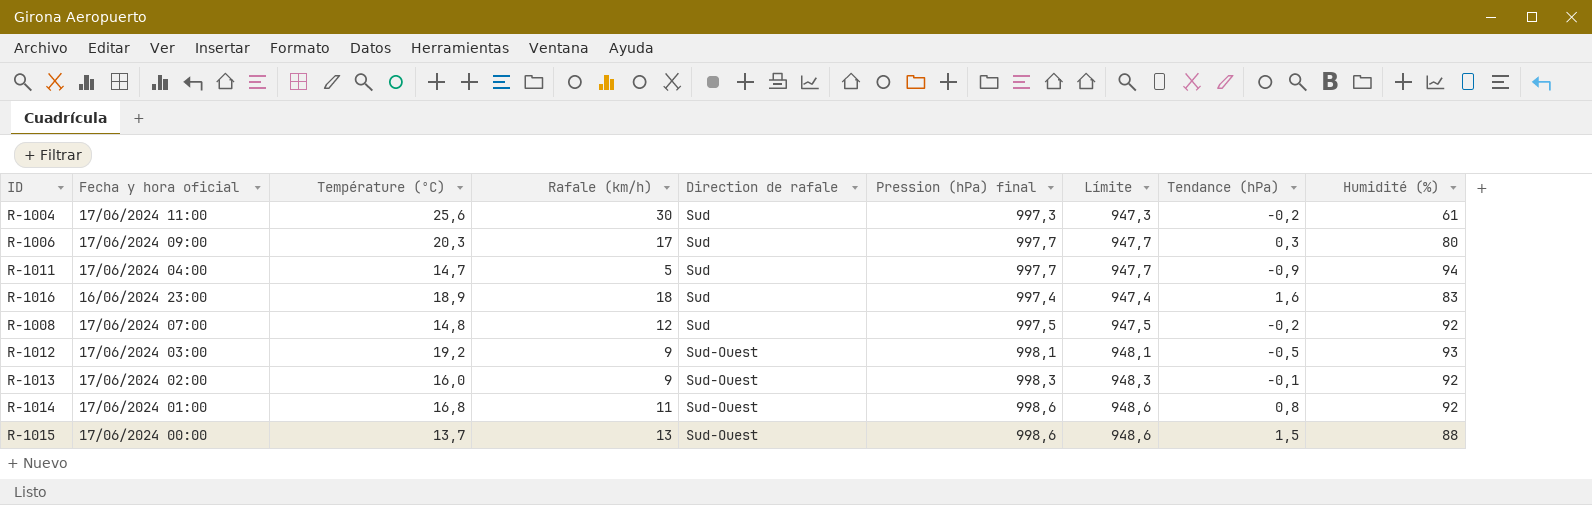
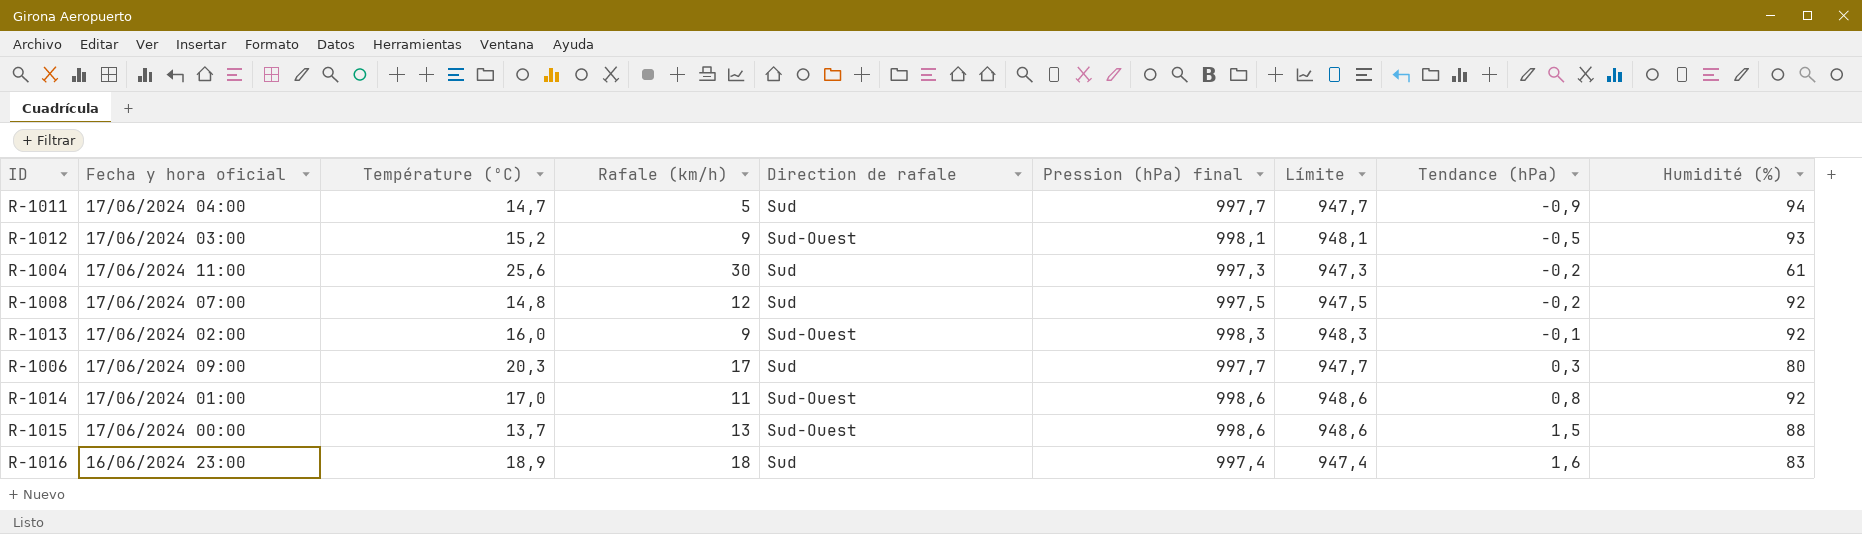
row order: Direction de rafale ascending -> Tendance (hPa) ascending
R-1012 | Température (ºC): 19,2 -> 15,2
R-1014 | Température (ºC): 16,8 -> 17,0

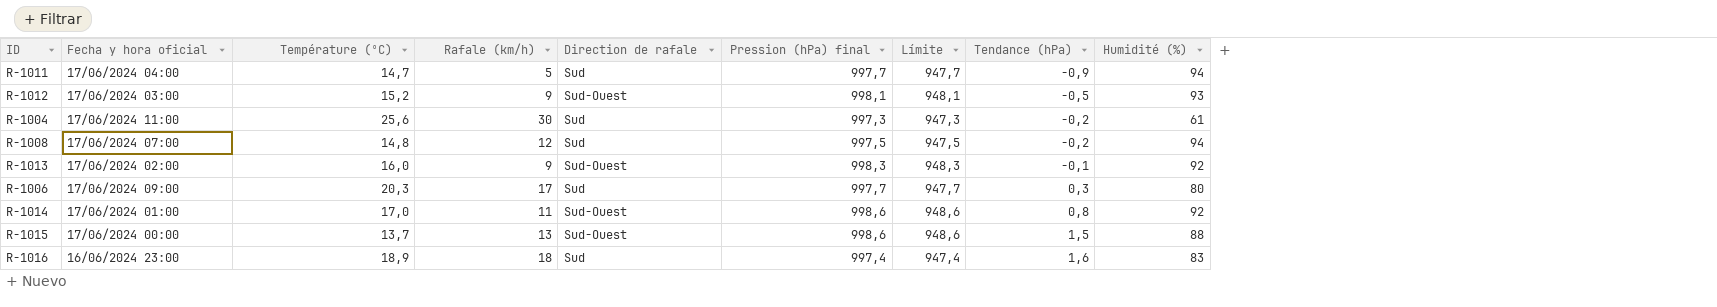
R-1008 | Humidité (%): 92 -> 94

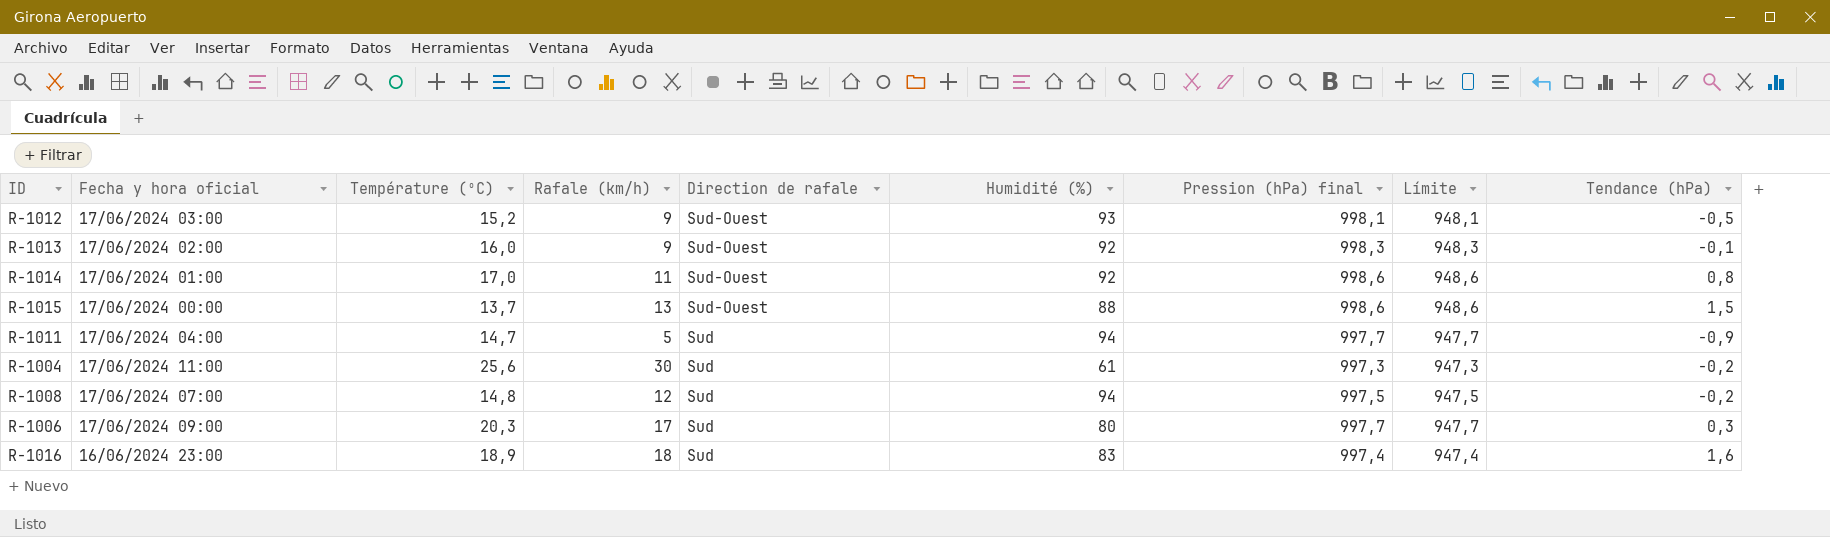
row order: Tendance (hPa) ascending -> Direction de rafale descending
column Humidité (%) | position: 9 -> 6

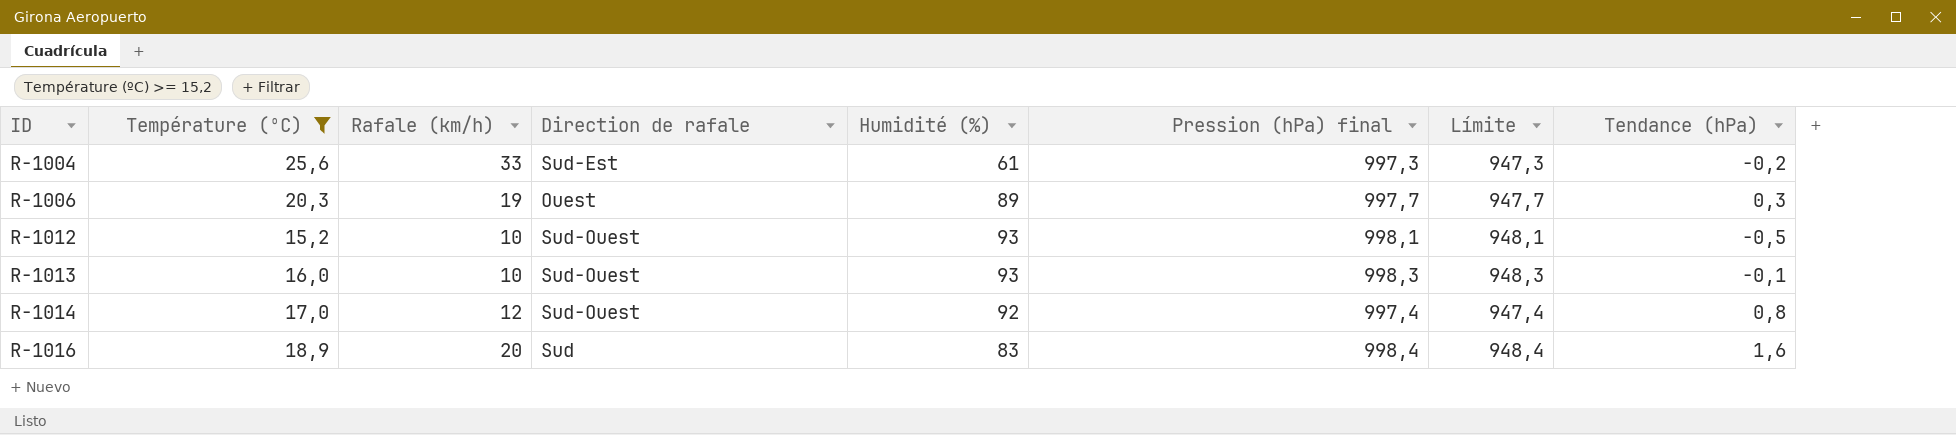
filter: none -> Température (ºC) >= 15,2
row order: Direction de rafale descending -> ID ascending
column Fecha y hora oficial | position: 2 -> none
R-1004 | Rafale (km/h): 30 -> 33
R-1004 | Direction de rafale: Sud -> Sud-Est
R-1006 | Rafale (km/h): 17 -> 19
R-1006 | Direction de rafale: Sud -> Ouest
R-1006 | Humidité (%): 80 -> 89
R-1012 | Rafale (km/h): 9 -> 10
R-1013 | Rafale (km/h): 9 -> 10
R-1013 | Humidité (%): 92 -> 93
R-1014 | Rafale (km/h): 11 -> 12
R-1014 | Pression (hPa) final: 998,6 -> 997,4
R-1014 | Límite: 948,6 -> 947,4
R-1016 | Rafale (km/h): 18 -> 20
R-1016 | Pression (hPa) final: 997,4 -> 998,4
R-1016 | Límite: 947,4 -> 948,4

